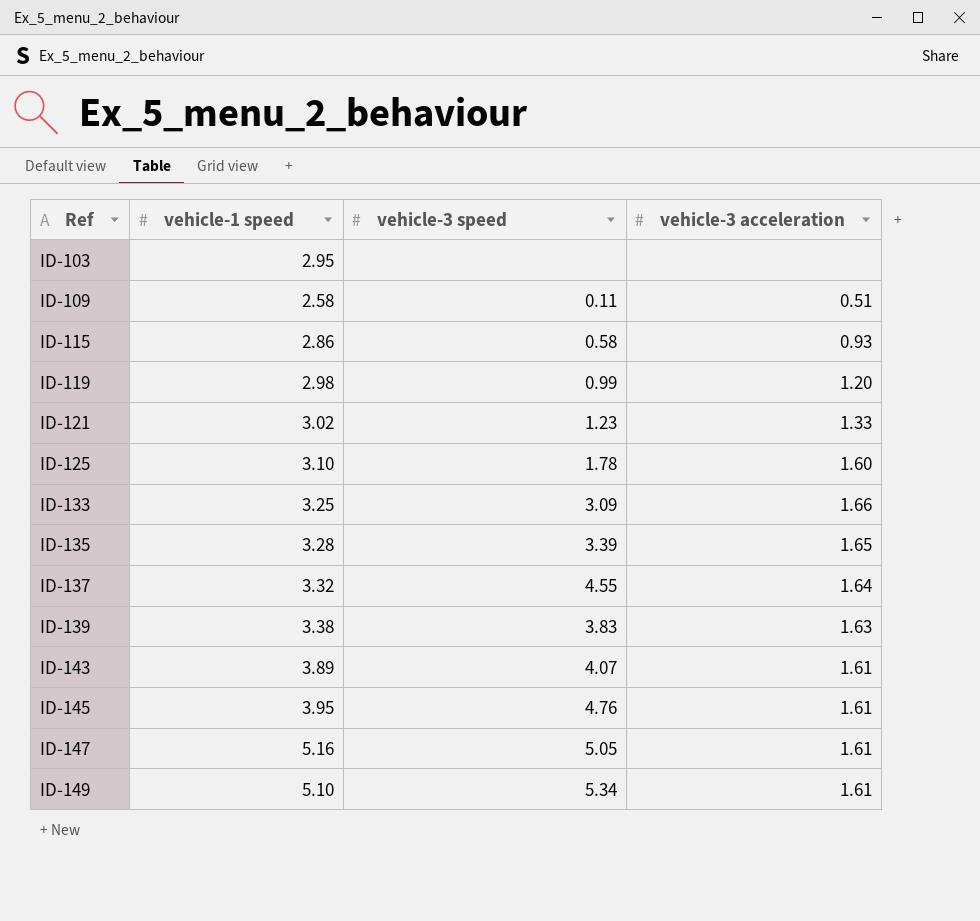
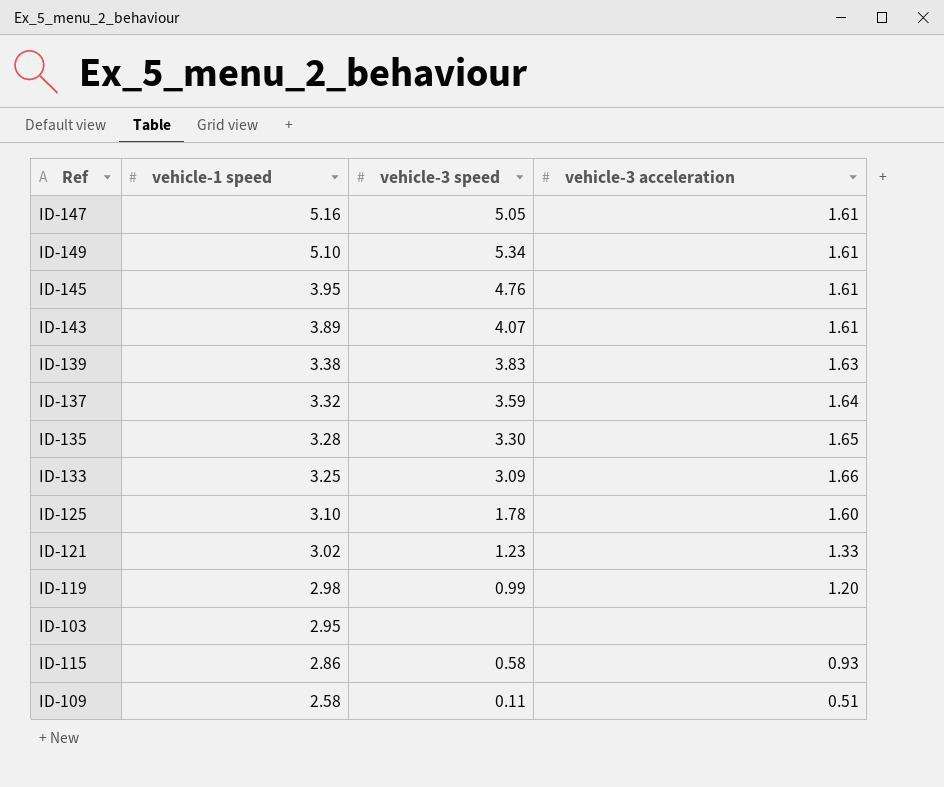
row order: Ref ascending -> vehicle-1 speed descending
ID-137 | vehicle-3 speed: 4.55 -> 3.59
ID-135 | vehicle-3 speed: 3.39 -> 3.30

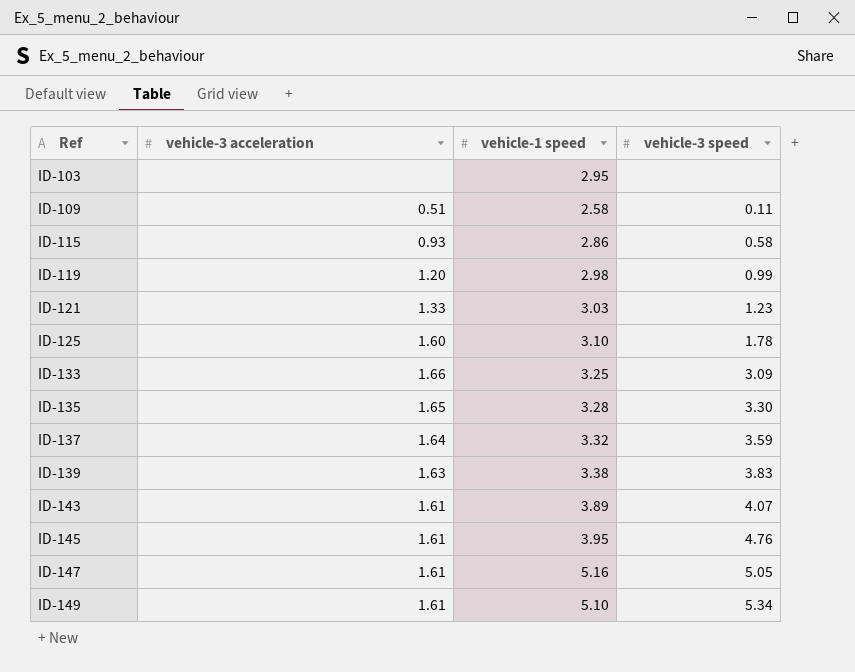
row order: vehicle-1 speed descending -> Ref ascending
column vehicle-3 acceleration | position: 4 -> 2
ID-121 | vehicle-1 speed: 3.02 -> 3.03

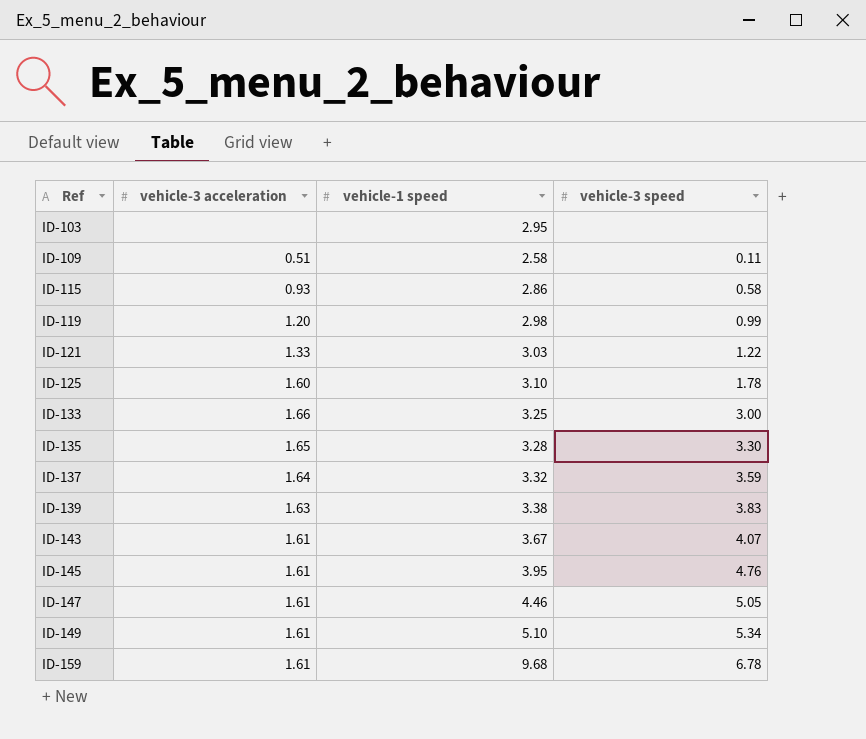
ID-121 | vehicle-3 speed: 1.23 -> 1.22
ID-133 | vehicle-3 speed: 3.09 -> 3.00
ID-143 | vehicle-1 speed: 3.89 -> 3.67
ID-147 | vehicle-1 speed: 5.16 -> 4.46
row ID-159: none -> 1.61 | 9.68 | 6.78

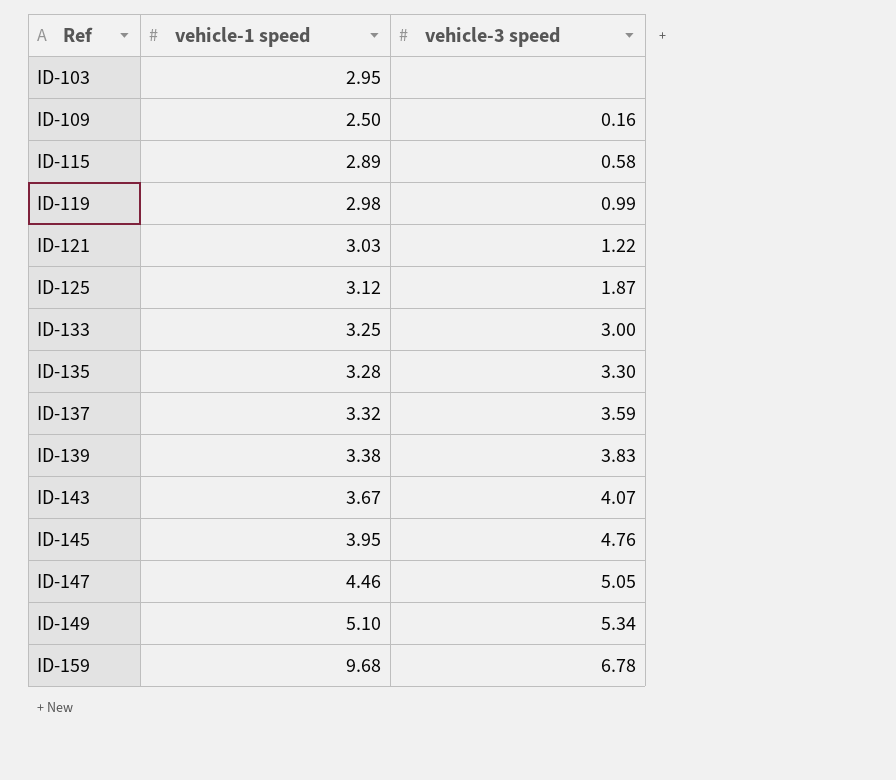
column vehicle-3 acceleration | position: 2 -> none
ID-109 | vehicle-1 speed: 2.58 -> 2.50
ID-109 | vehicle-3 speed: 0.11 -> 0.16
ID-115 | vehicle-1 speed: 2.86 -> 2.89
ID-125 | vehicle-1 speed: 3.10 -> 3.12
ID-125 | vehicle-3 speed: 1.78 -> 1.87

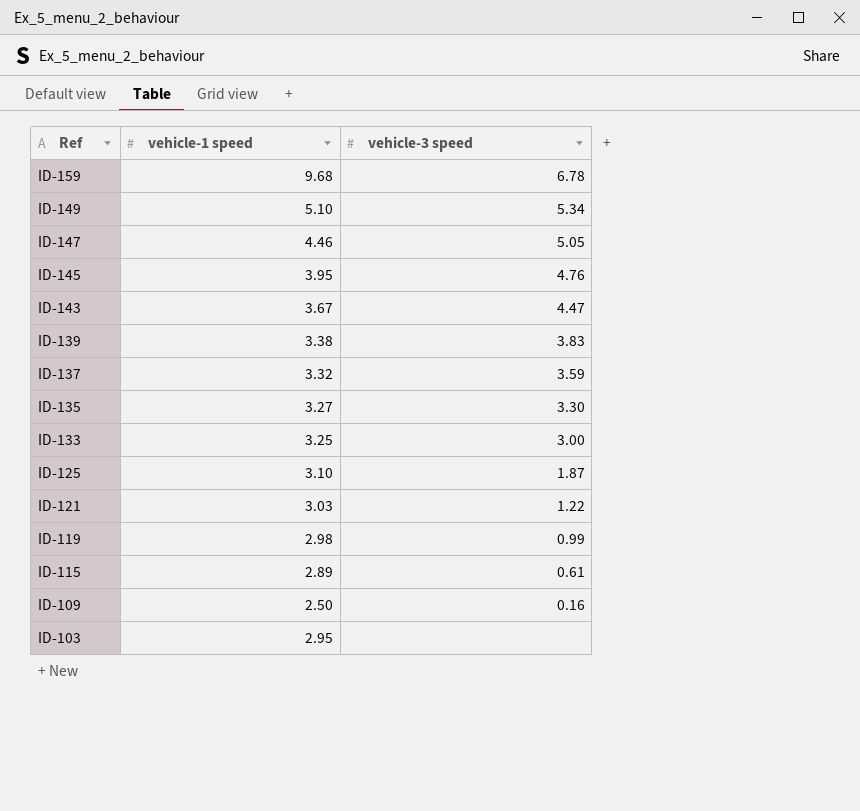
row order: Ref ascending -> Ref descending
ID-143 | vehicle-3 speed: 4.07 -> 4.47
ID-135 | vehicle-1 speed: 3.28 -> 3.27
ID-125 | vehicle-1 speed: 3.12 -> 3.10
ID-115 | vehicle-3 speed: 0.58 -> 0.61

